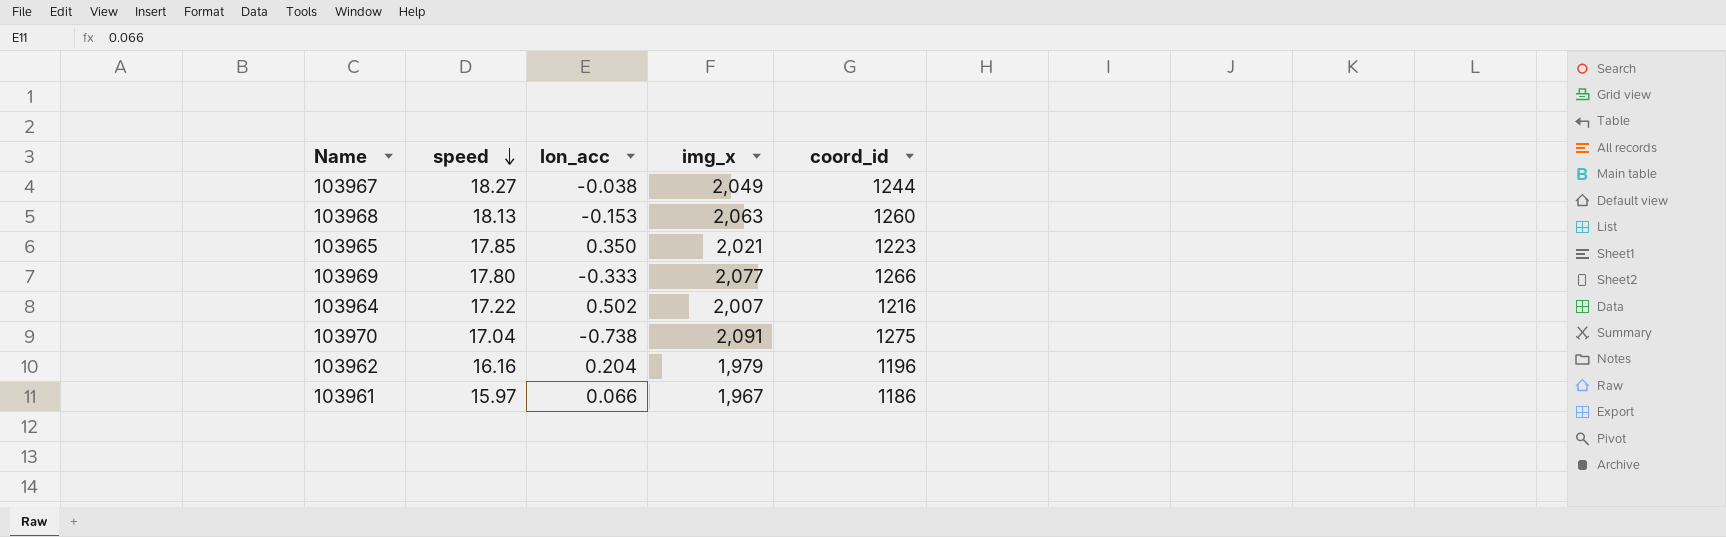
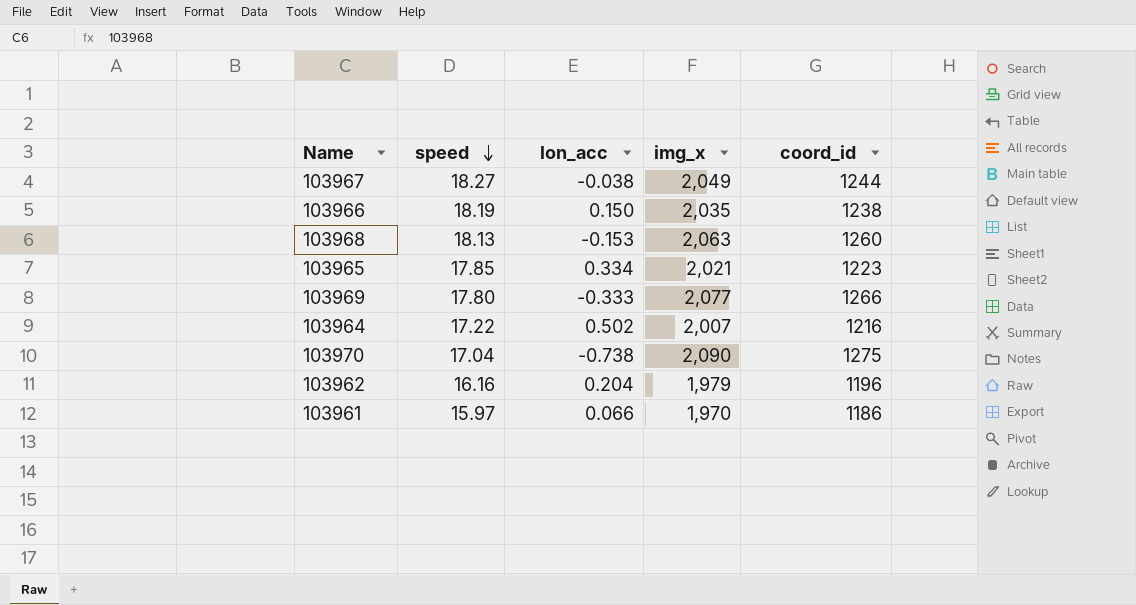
row 103966: none -> 18.19 | 0.150 | 2,035 | 1238
103965 | lon_acc: 0.350 -> 0.334
103970 | img_x: 2,091 -> 2,090
103961 | img_x: 1,967 -> 1,970

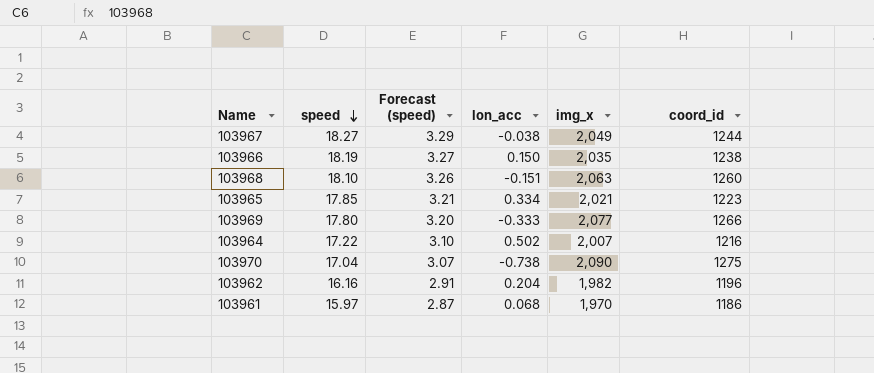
column Forecast (speed) | formula: none -> [speed] * 0.18
103968 | speed: 18.13 -> 18.10
103968 | lon_acc: -0.153 -> -0.151
103962 | img_x: 1,979 -> 1,982
103961 | lon_acc: 0.066 -> 0.068

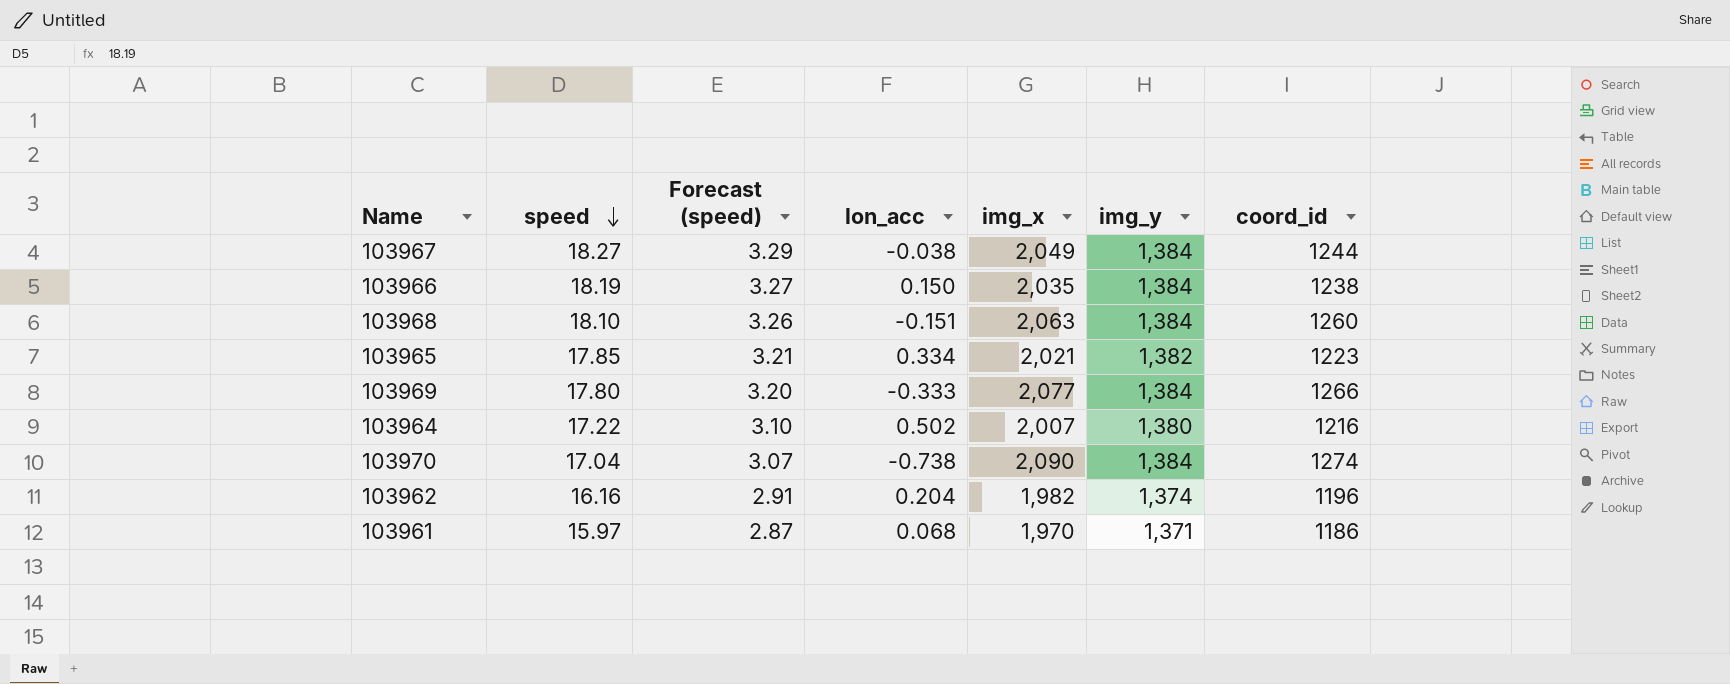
column img_y | position: none -> 6
103970 | coord_id: 1275 -> 1274

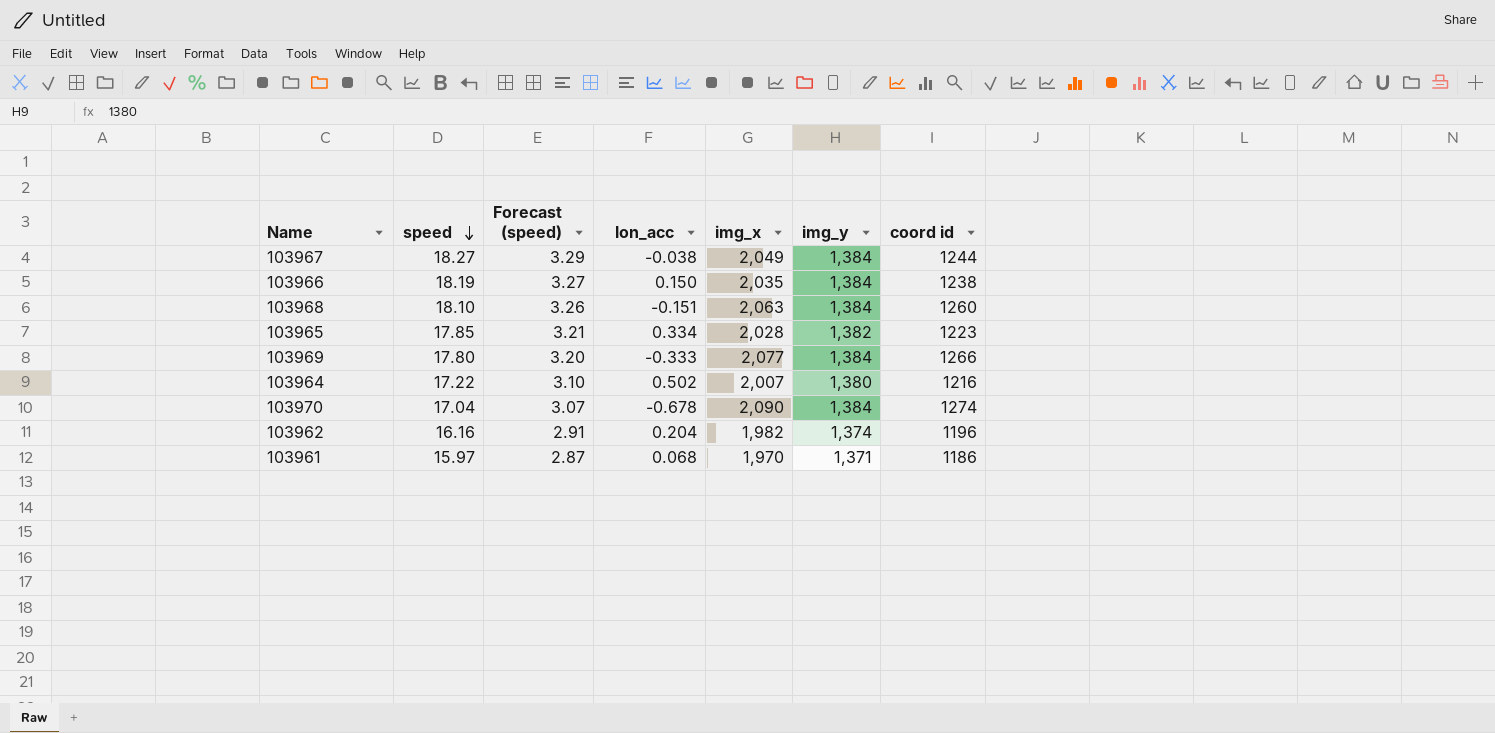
column name: coord_id -> coord id
103965 | img_x: 2,021 -> 2,028
103970 | lon_acc: -0.738 -> -0.678

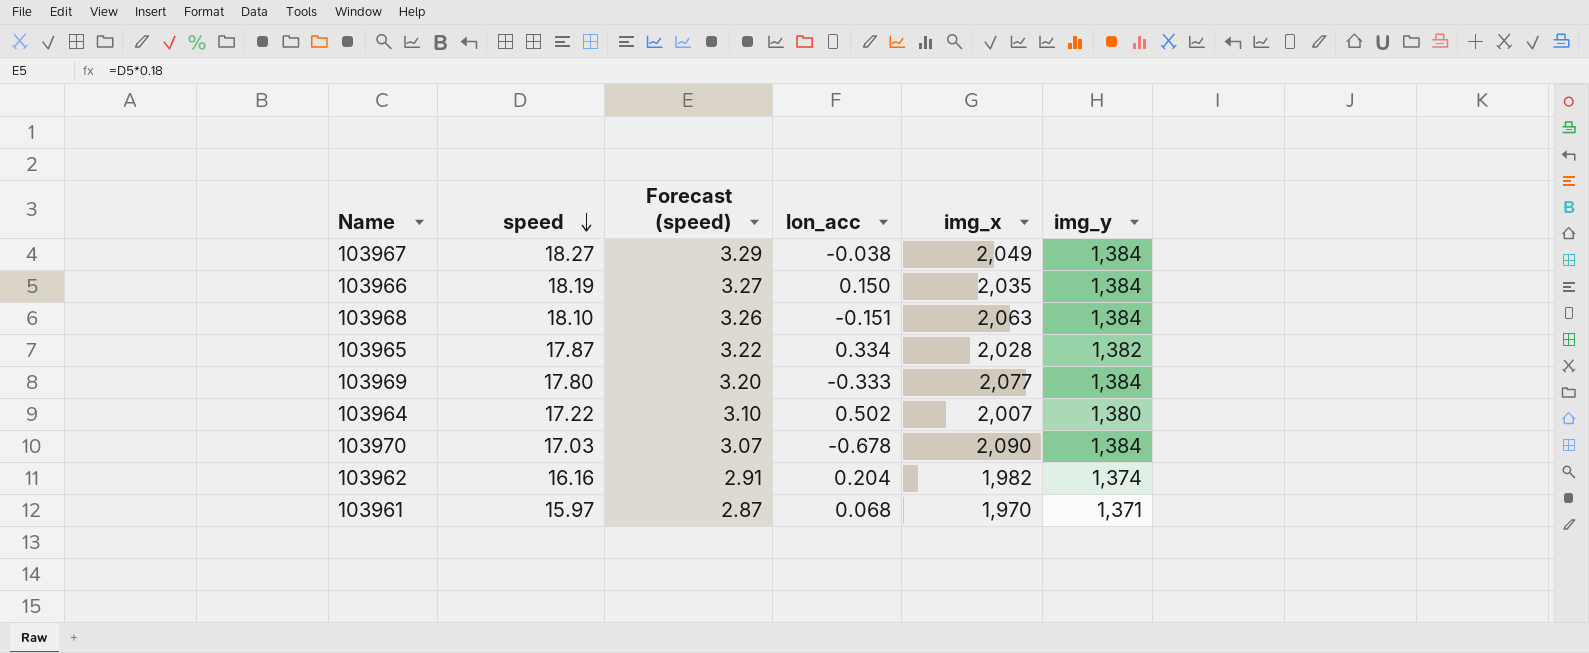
column coord id | position: 7 -> none
103965 | speed: 17.85 -> 17.87
103965 | Forecast (speed): 3.21 -> 3.22
103970 | speed: 17.04 -> 17.03

